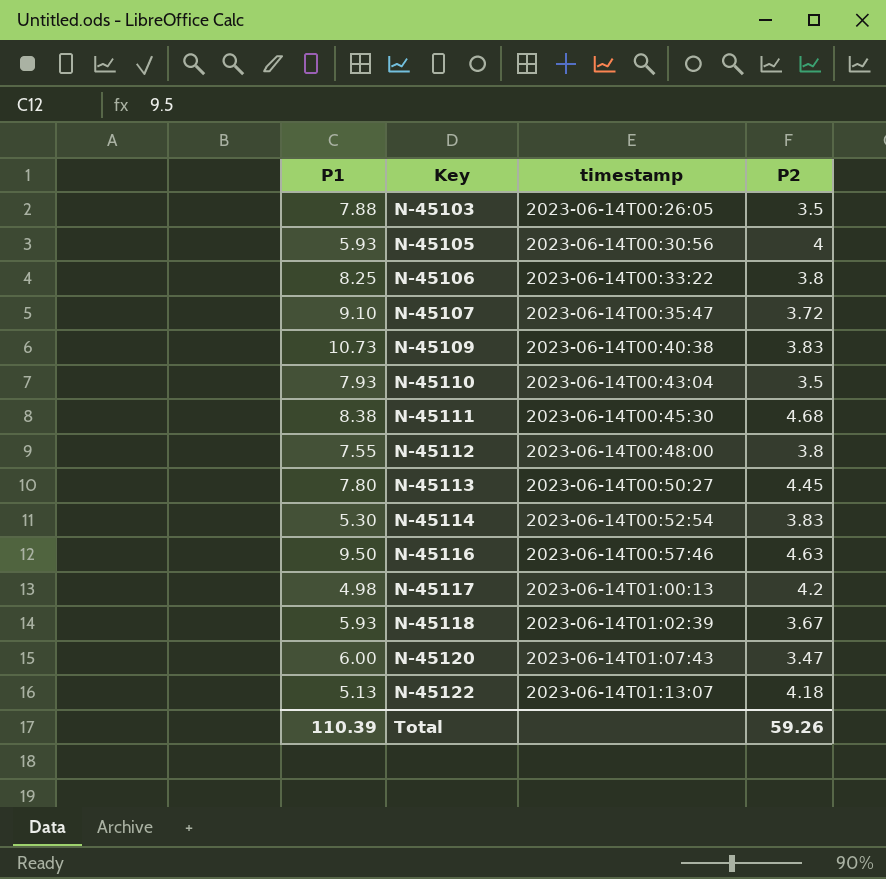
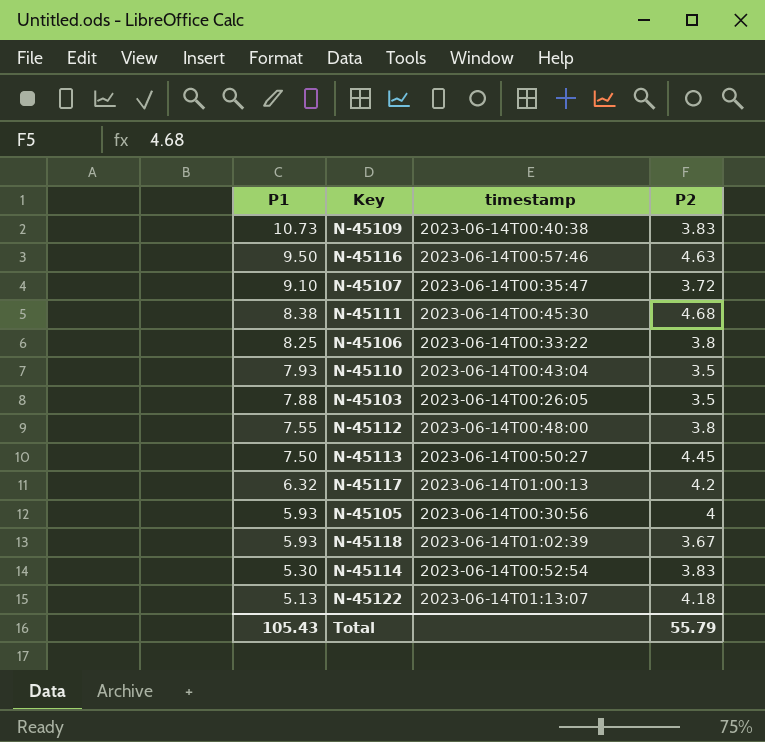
row order: Key ascending -> P1 descending
row N-45120: 6.00 | 2023-06-14T01:07:43 | 3.47 -> none
N-45113 | P1: 7.80 -> 7.50
N-45117 | P1: 4.98 -> 6.32
Total | P1: 110.39 -> 105.43
Total | P2: 59.26 -> 55.79

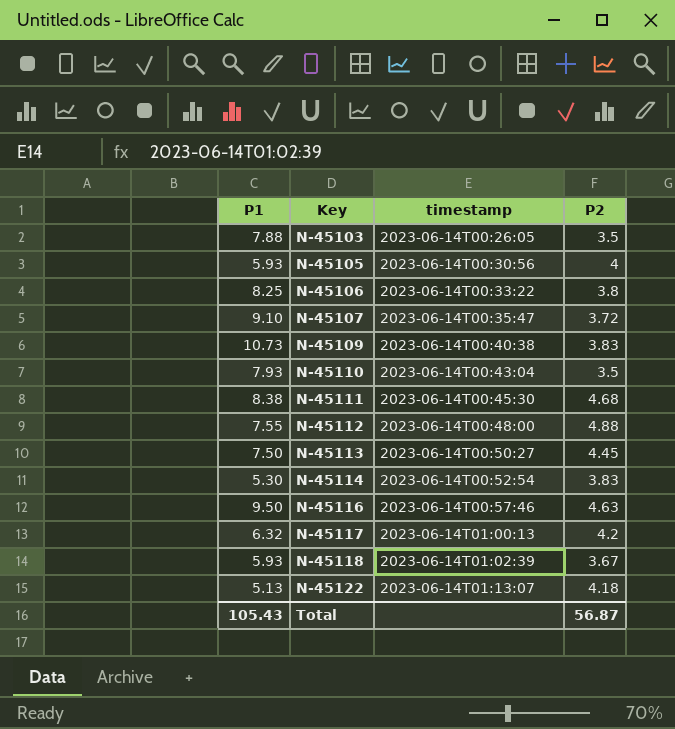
row order: P1 descending -> Key ascending
N-45112 | P2: 3.8 -> 4.88
Total | P2: 55.79 -> 56.87

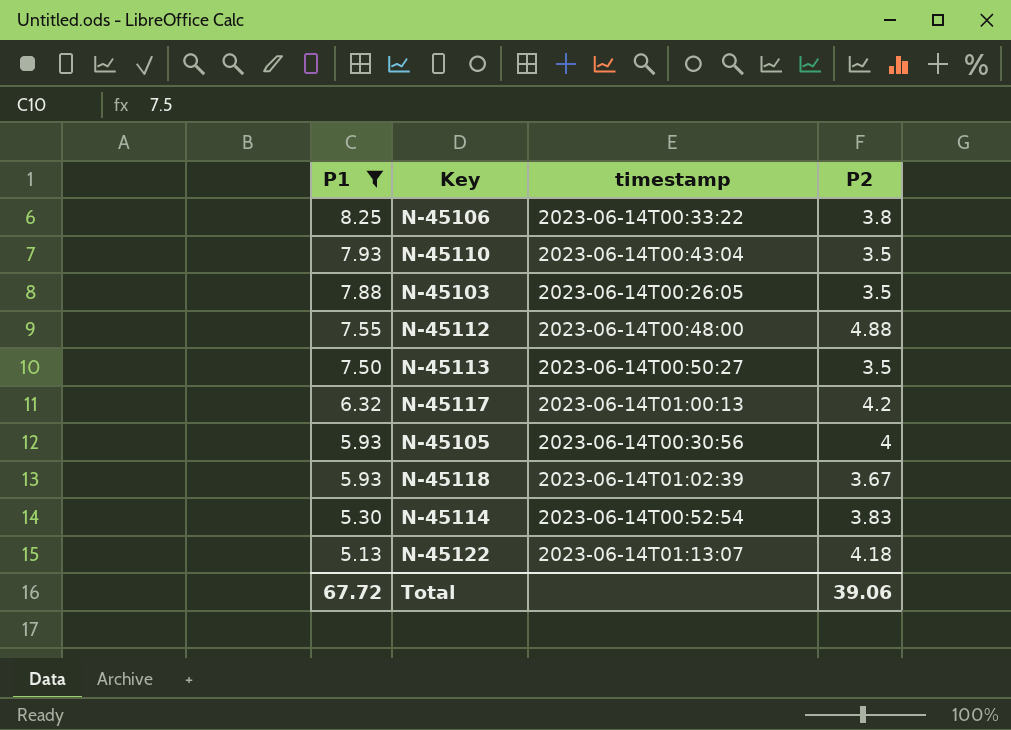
filter: none -> P1 <= 8.25
row order: Key ascending -> P1 descending
N-45113 | P2: 4.45 -> 3.5
Total | P1: 105.43 -> 67.72
Total | P2: 56.87 -> 39.06

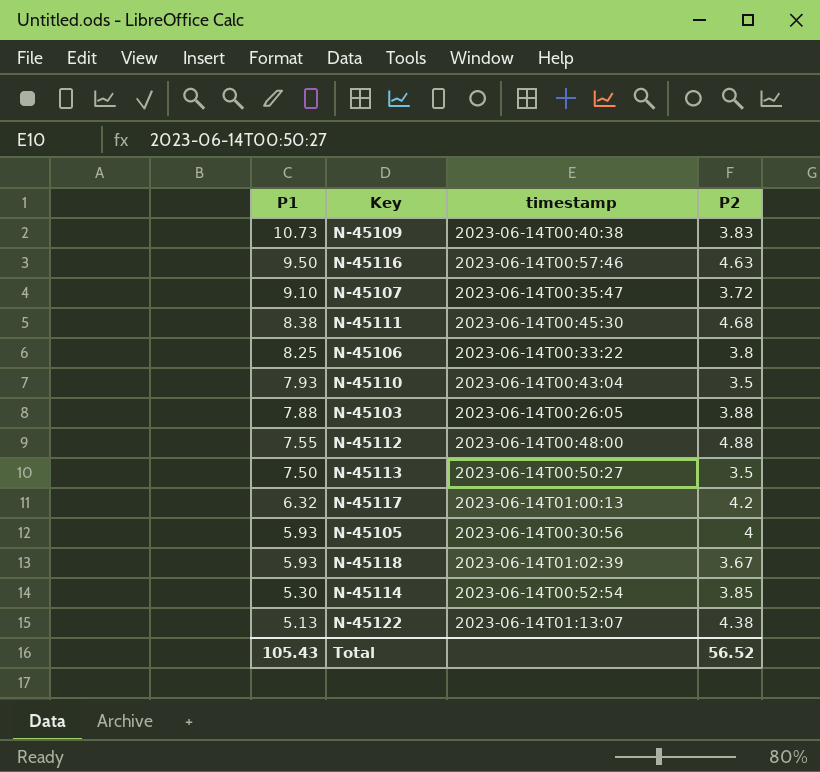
filter: P1 <= 8.25 -> none
N-45103 | P2: 3.5 -> 3.88
N-45114 | P2: 3.83 -> 3.85
N-45122 | P2: 4.18 -> 4.38
Total | P1: 67.72 -> 105.43
Total | P2: 39.06 -> 56.52

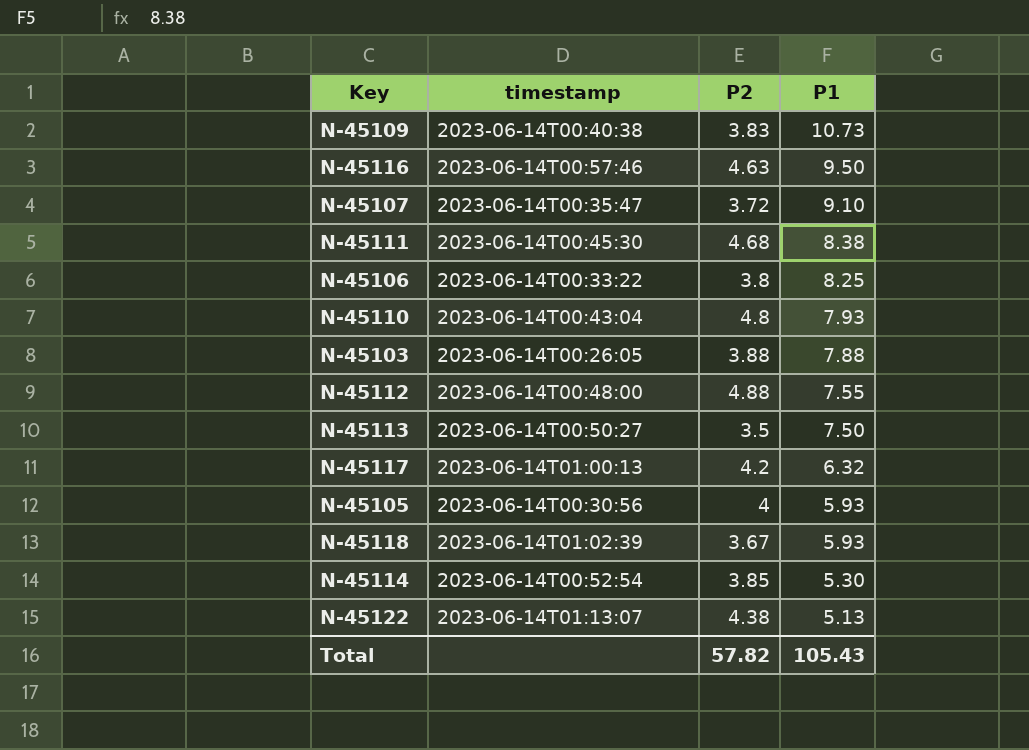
column P1 | position: 1 -> 4
N-45110 | P2: 3.5 -> 4.8
Total | P2: 56.52 -> 57.82

